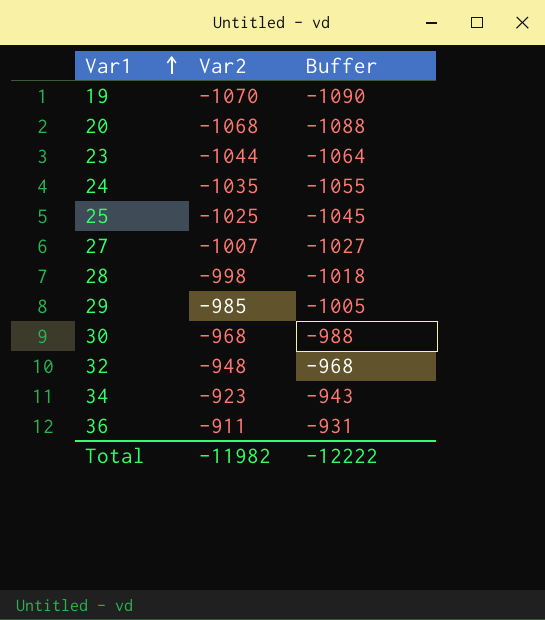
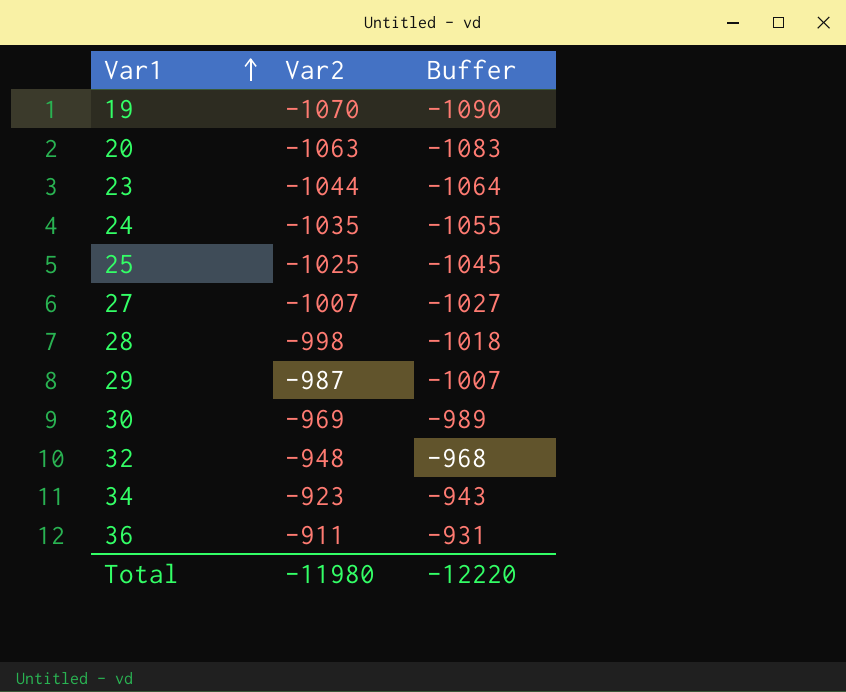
20 | Var2: -1068 -> -1063
20 | Buffer: -1088 -> -1083
29 | Var2: -985 -> -987
29 | Buffer: -1005 -> -1007
30 | Var2: -968 -> -969
30 | Buffer: -988 -> -989
Total | Var2: -11982 -> -11980
Total | Buffer: -12222 -> -12220

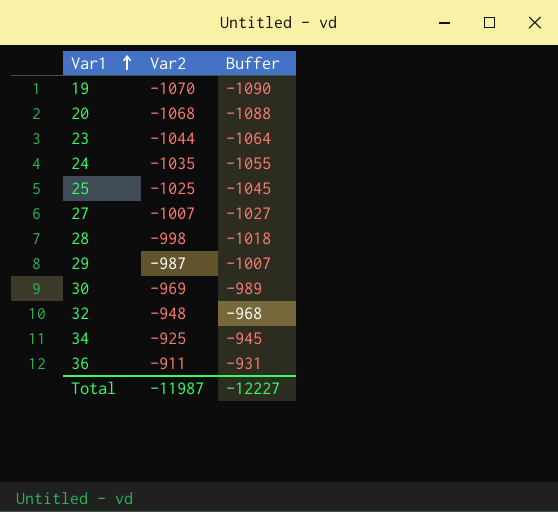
20 | Var2: -1063 -> -1068
20 | Buffer: -1083 -> -1088
34 | Var2: -923 -> -925
34 | Buffer: -943 -> -945
Total | Var2: -11980 -> -11987
Total | Buffer: -12220 -> -12227

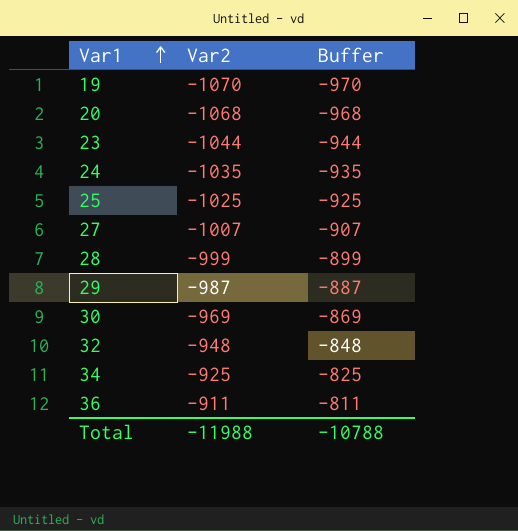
column Buffer | formula: [Var2] - 20 -> [Var2] + 100
28 | Var2: -998 -> -999
Total | Var2: -11987 -> -11988
Total | Buffer: -12227 -> -10788

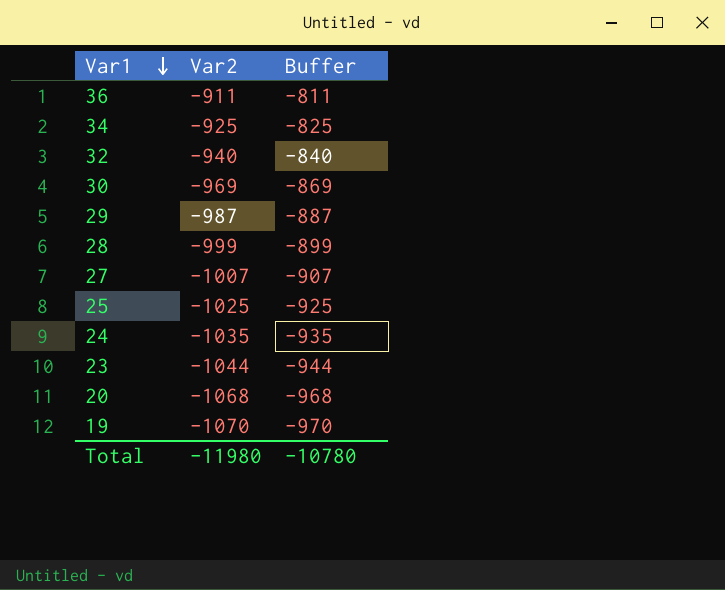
row order: Var1 ascending -> Var1 descending
32 | Var2: -948 -> -940
32 | Buffer: -848 -> -840
Total | Var2: -11988 -> -11980
Total | Buffer: -10788 -> -10780

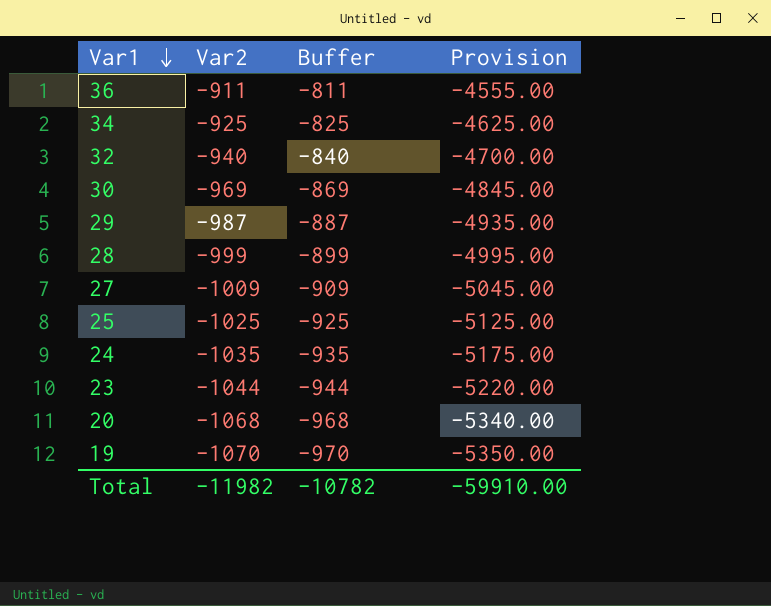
column Provision | formula: none -> [Var2] * 5
27 | Var2: -1007 -> -1009
27 | Buffer: -907 -> -909
Total | Var2: -11980 -> -11982
Total | Buffer: -10780 -> -10782

